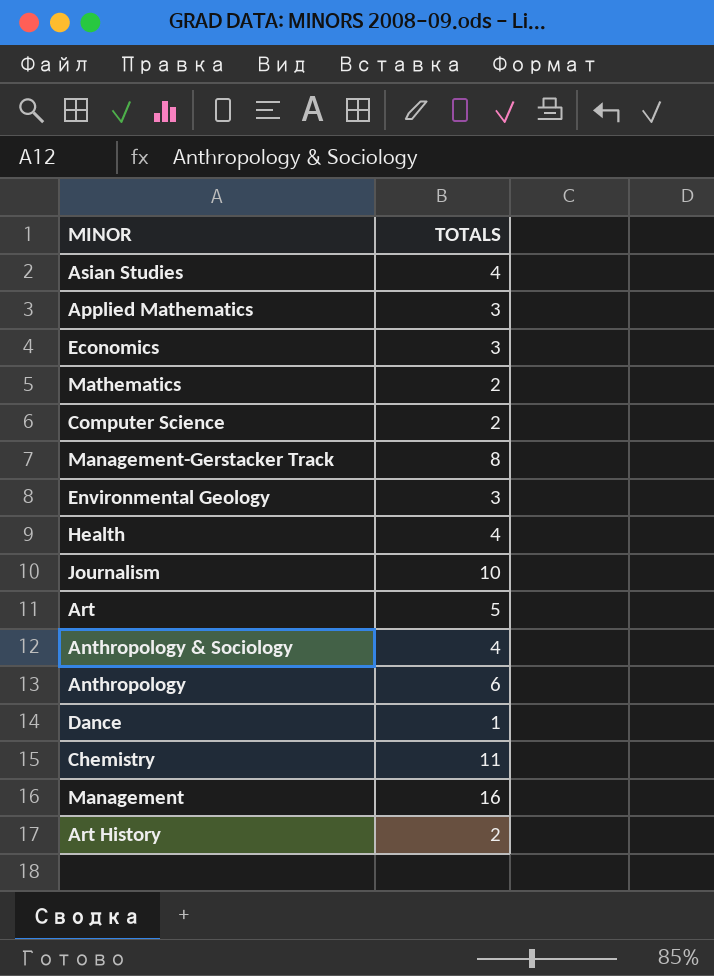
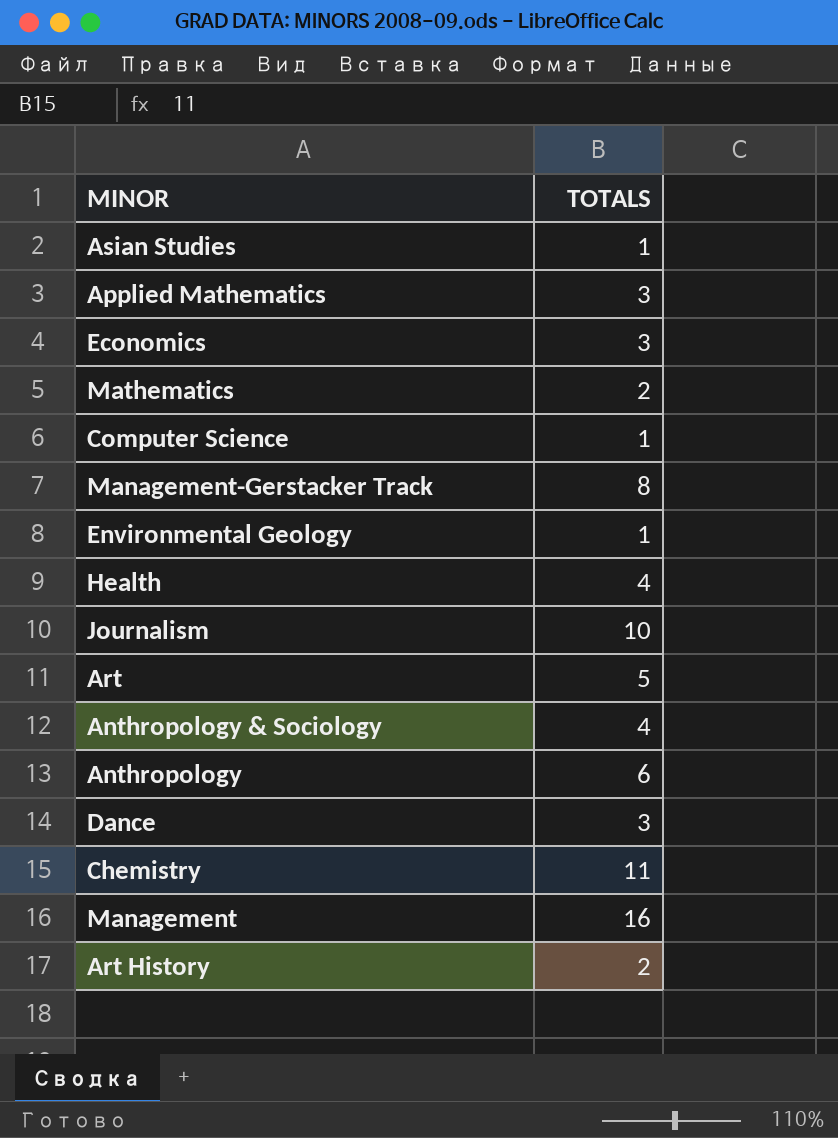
Asian Studies | TOTALS: 4 -> 1
Computer Science | TOTALS: 2 -> 1
Environmental Geology | TOTALS: 3 -> 1
Dance | TOTALS: 1 -> 3

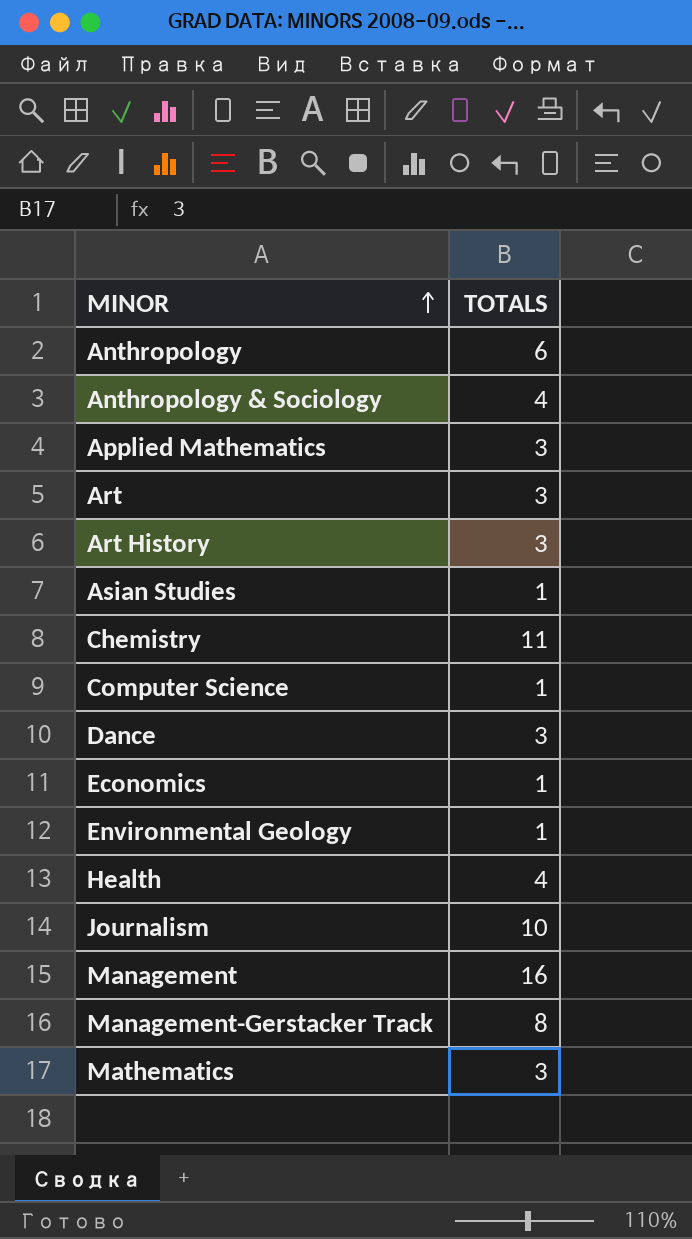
row order: none -> MINOR ascending
Art | TOTALS: 5 -> 3
Art History | TOTALS: 2 -> 3
Economics | TOTALS: 3 -> 1
Mathematics | TOTALS: 2 -> 3

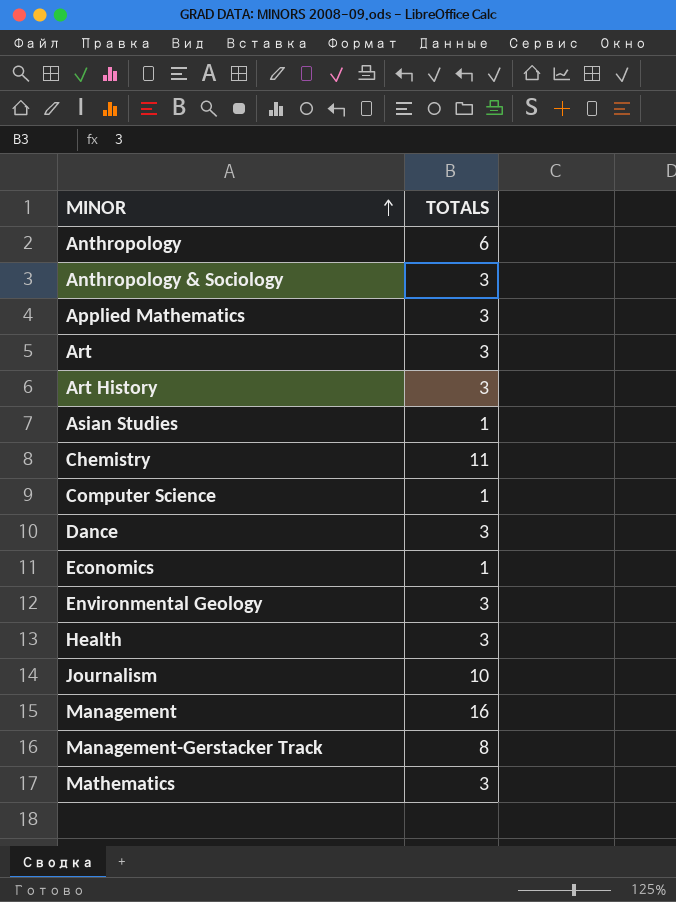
Anthropology & Sociology | TOTALS: 4 -> 3
Environmental Geology | TOTALS: 1 -> 3
Health | TOTALS: 4 -> 3

